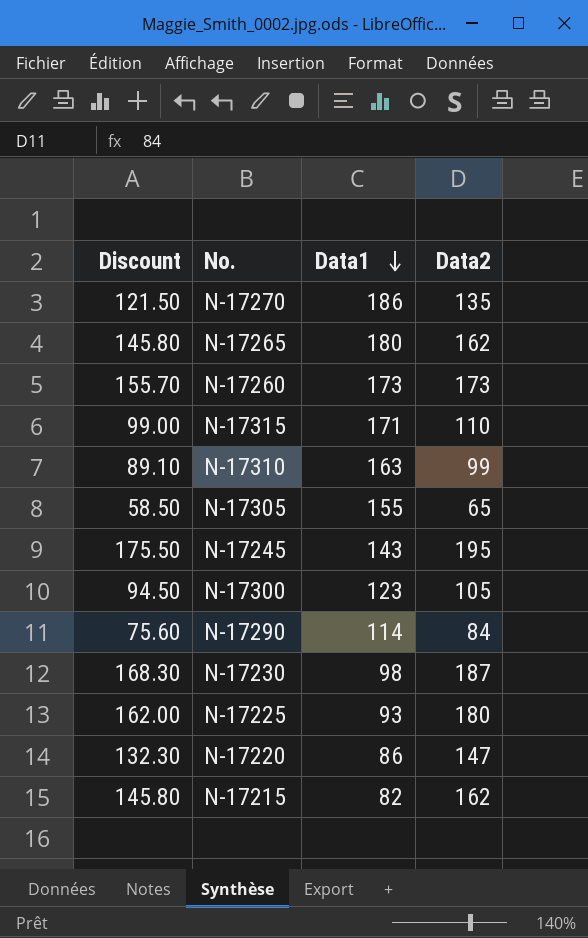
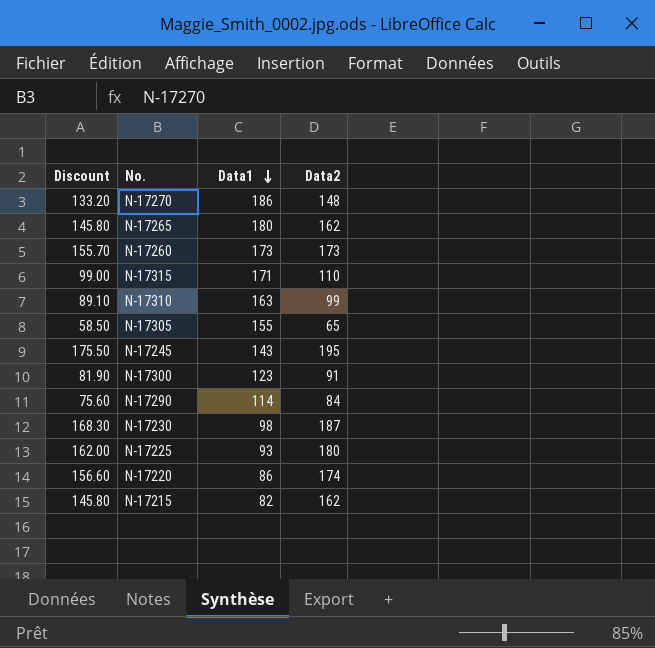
N-17270 | Discount: 121.50 -> 133.20
N-17270 | Data2: 135 -> 148
N-17300 | Discount: 94.50 -> 81.90
N-17300 | Data2: 105 -> 91
N-17220 | Discount: 132.30 -> 156.60
N-17220 | Data2: 147 -> 174

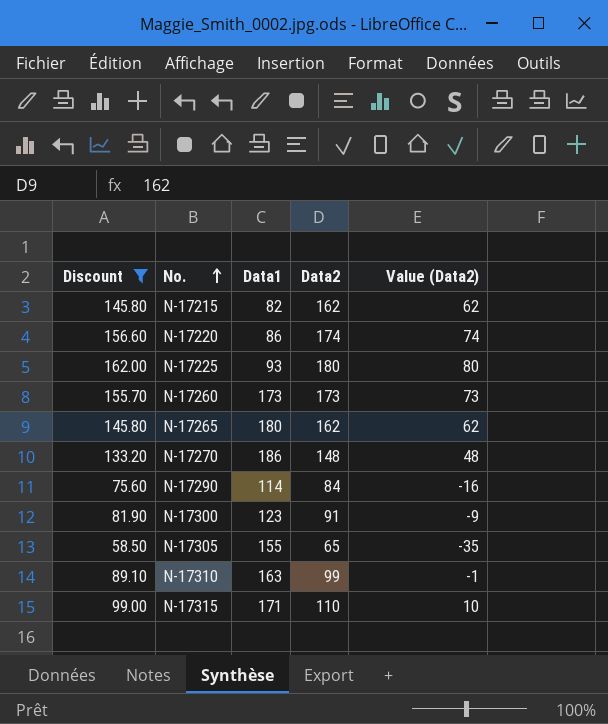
filter: none -> Discount <= 162.00
row order: Data1 descending -> No. ascending
column Value (Data2) | formula: none -> [Data2] - 100

